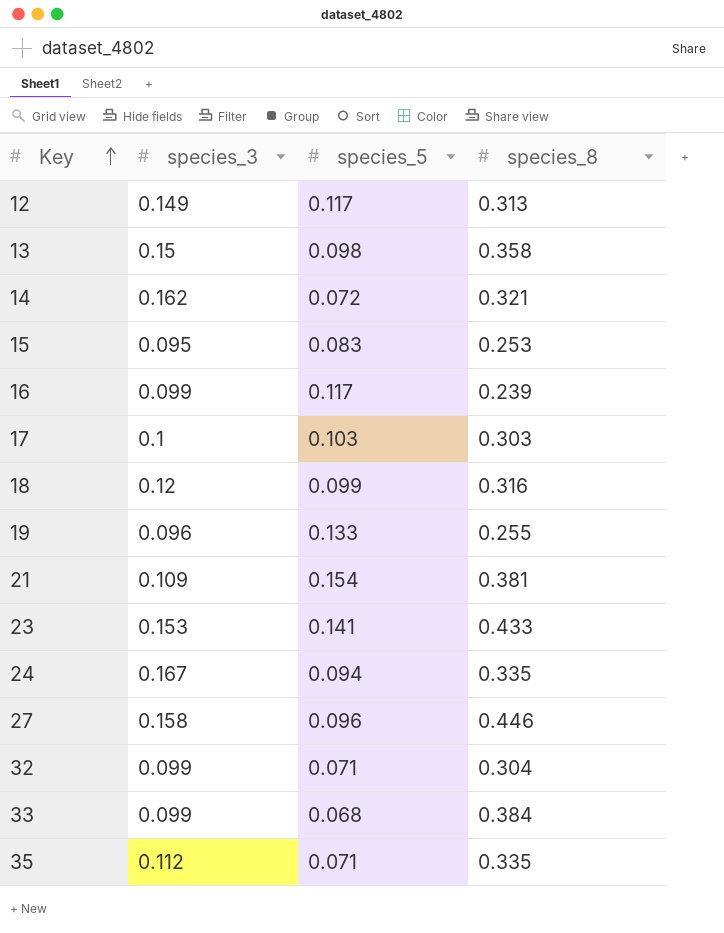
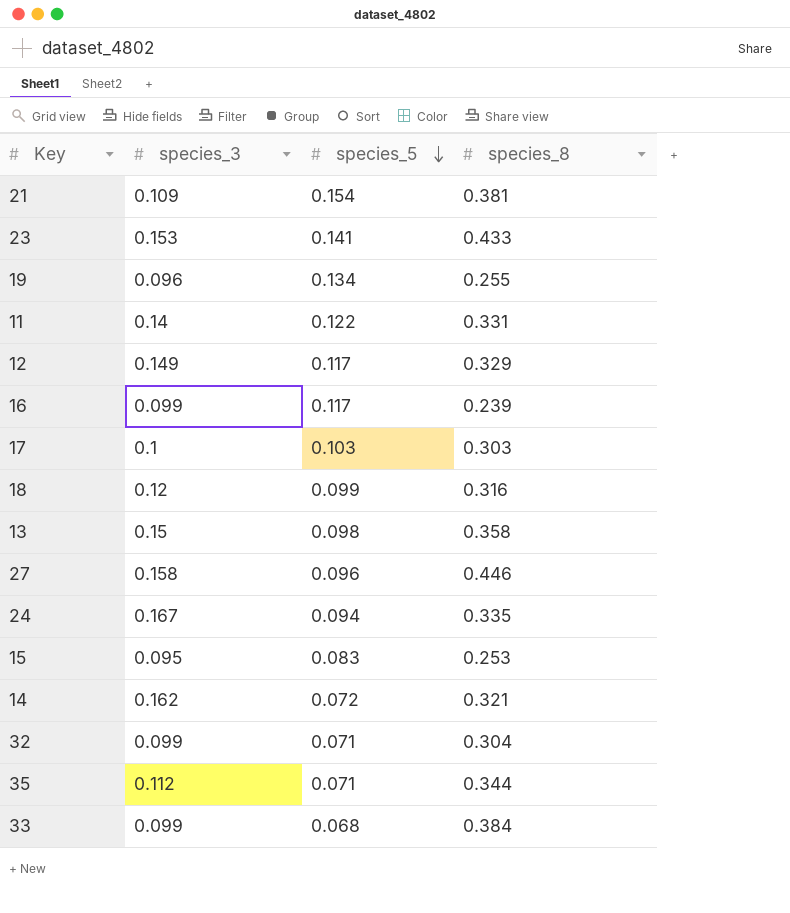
row order: Key ascending -> species_5 descending
19 | species_5: 0.133 -> 0.134
row 11: none -> 0.14 | 0.122 | 0.331
12 | species_8: 0.313 -> 0.329
35 | species_8: 0.335 -> 0.344

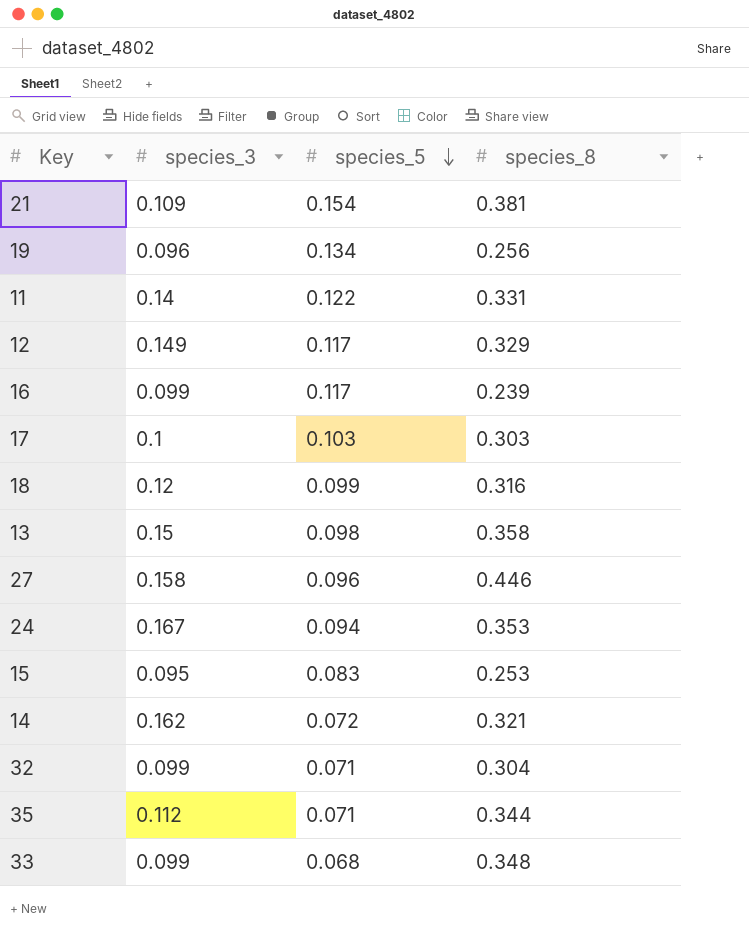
row 23: 0.153 | 0.141 | 0.433 -> none
19 | species_8: 0.255 -> 0.256
24 | species_8: 0.335 -> 0.353
33 | species_8: 0.384 -> 0.348

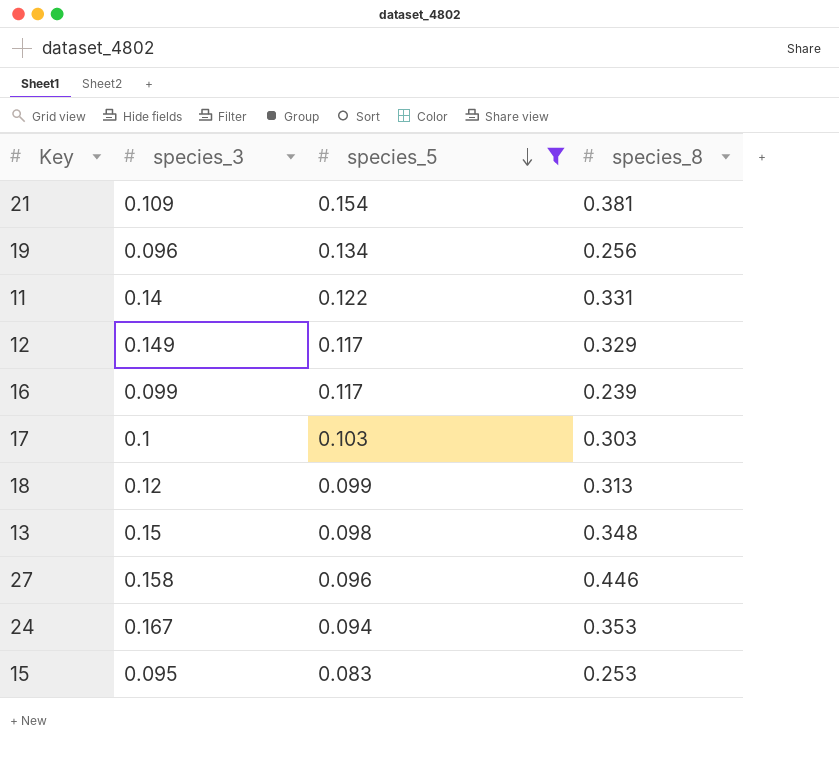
filter: none -> species_5 >= 0.083
18 | species_8: 0.316 -> 0.313
13 | species_8: 0.358 -> 0.348

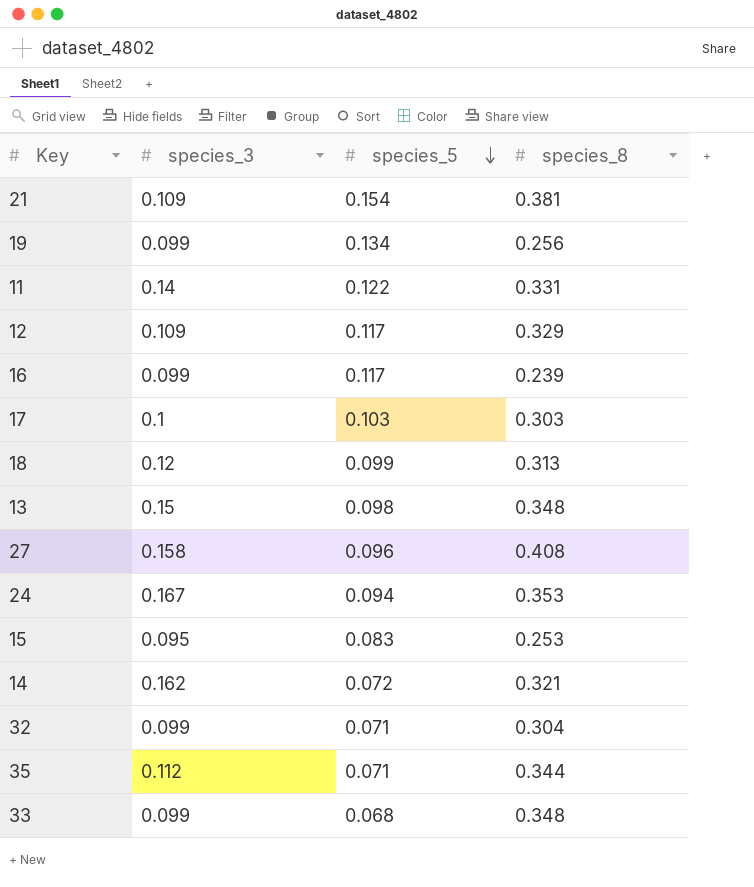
filter: species_5 >= 0.083 -> none
19 | species_3: 0.096 -> 0.099
12 | species_3: 0.149 -> 0.109
27 | species_8: 0.446 -> 0.408

